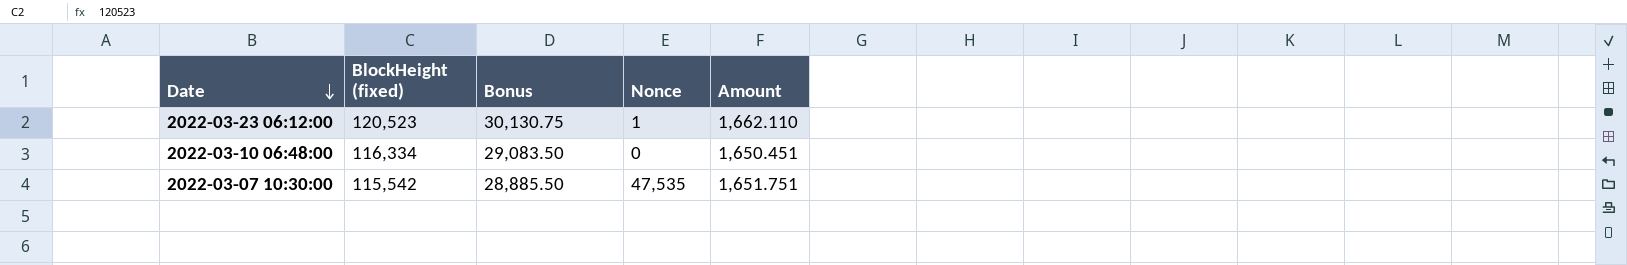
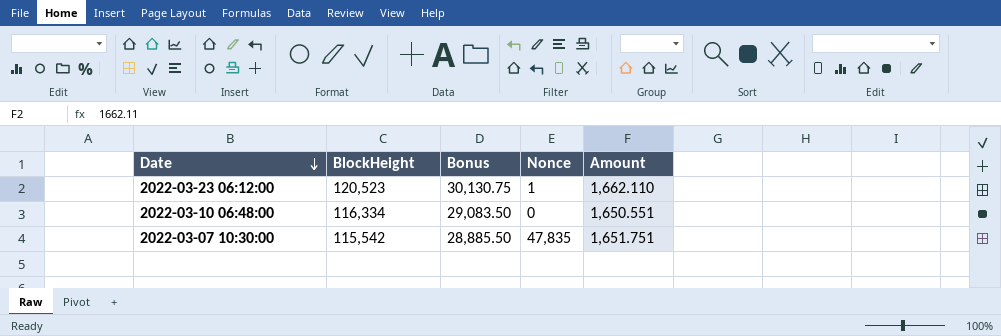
column name: BlockHeight (fixed) -> BlockHeight
2022-03-10 06:48:00 | Amount: 1,650.451 -> 1,650.551
2022-03-07 10:30:00 | Nonce: 47,535 -> 47,835

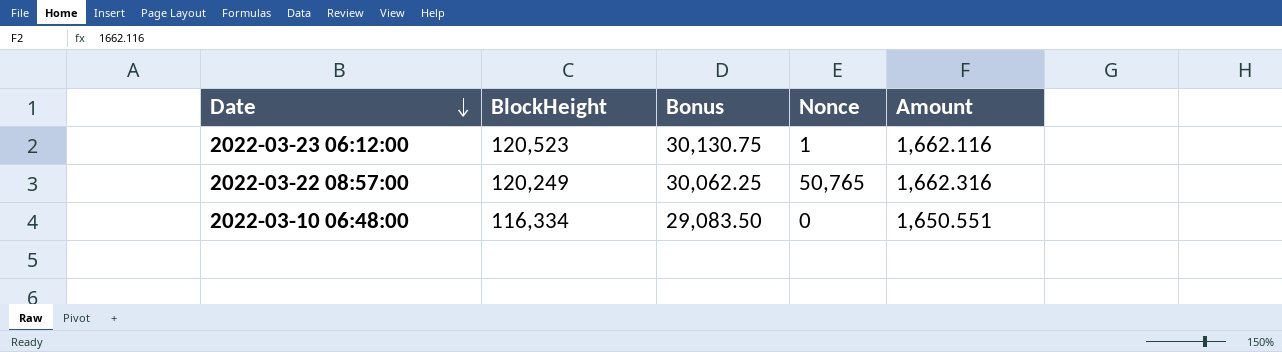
row 2022-03-07 10:30:00: 115,542 | 28,885.50 | 47,835 | 1,651.751 -> none
2022-03-23 06:12:00 | Amount: 1,662.110 -> 1,662.116
row 2022-03-22 08:57:00: none -> 120,249 | 30,062.25 | 50,765 | 1,662.316

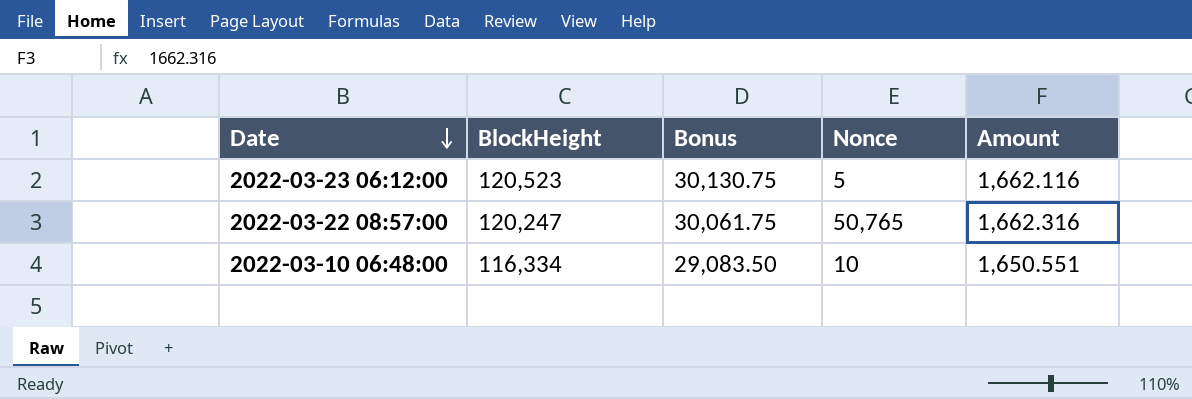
2022-03-23 06:12:00 | Nonce: 1 -> 5
2022-03-22 08:57:00 | BlockHeight: 120,249 -> 120,247
2022-03-22 08:57:00 | Bonus: 30,062.25 -> 30,061.75
2022-03-10 06:48:00 | Nonce: 0 -> 10

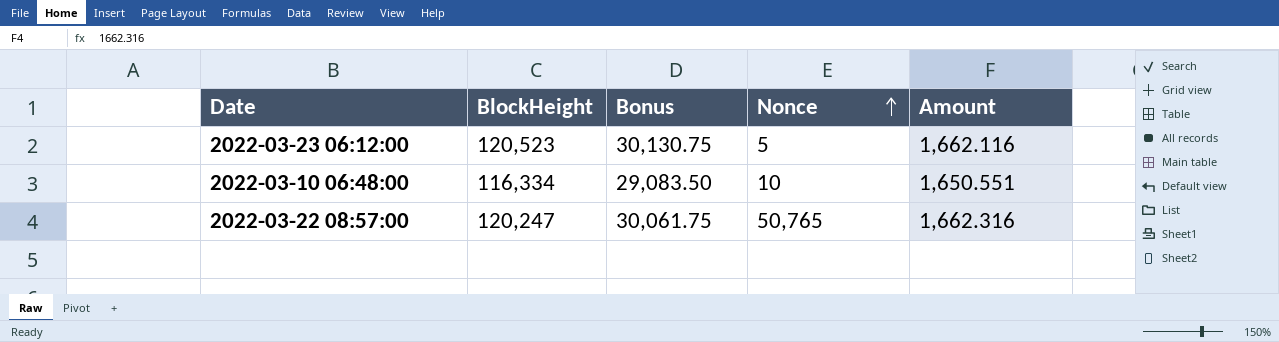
row order: Date descending -> Nonce ascending

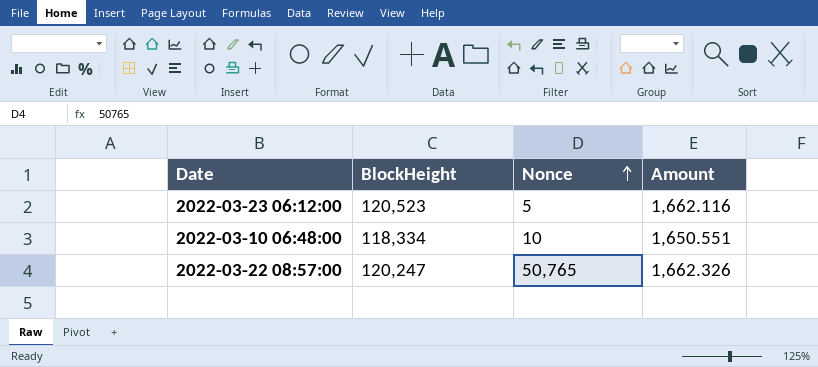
column Bonus | formula: [BlockHeight] * 0.25 -> none
2022-03-10 06:48:00 | BlockHeight: 116,334 -> 118,334
2022-03-22 08:57:00 | Amount: 1,662.316 -> 1,662.326

